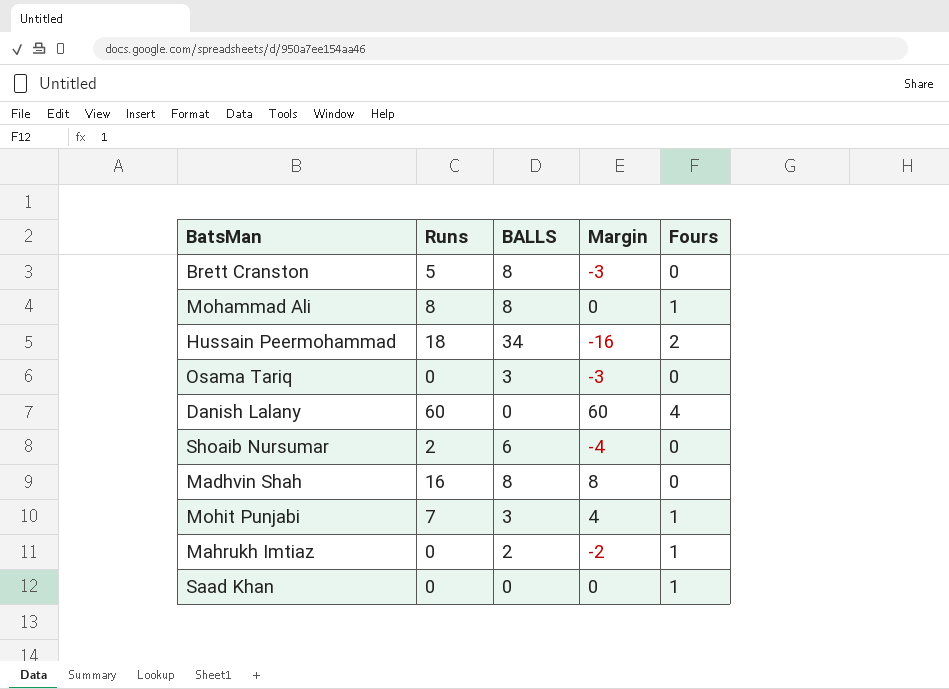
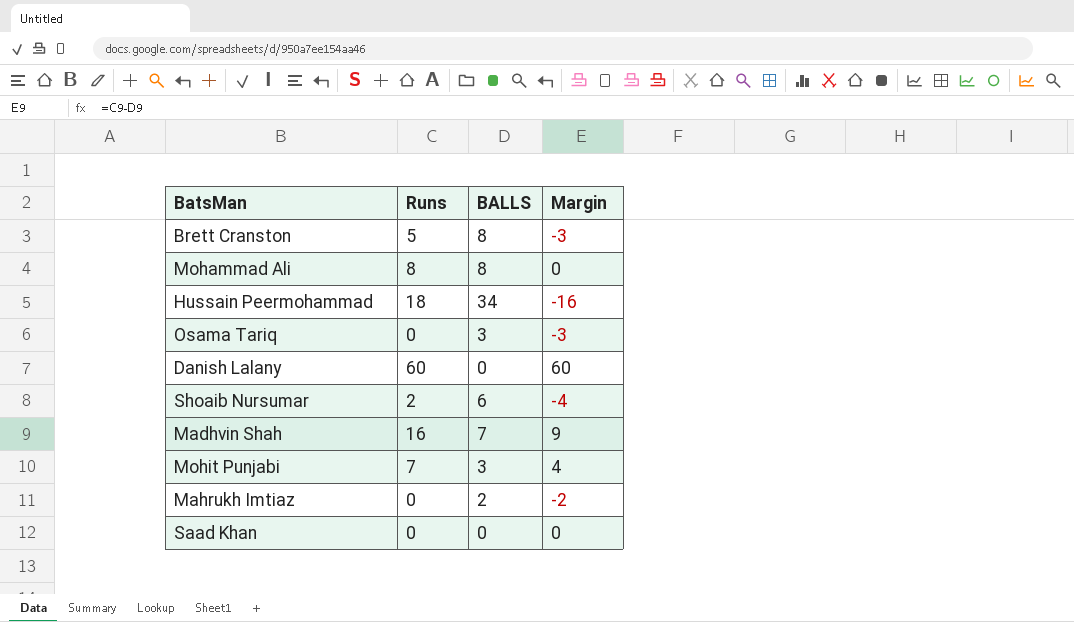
column Fours | position: 5 -> none
Madhvin Shah | BALLS: 8 -> 7
Madhvin Shah | Margin: 8 -> 9

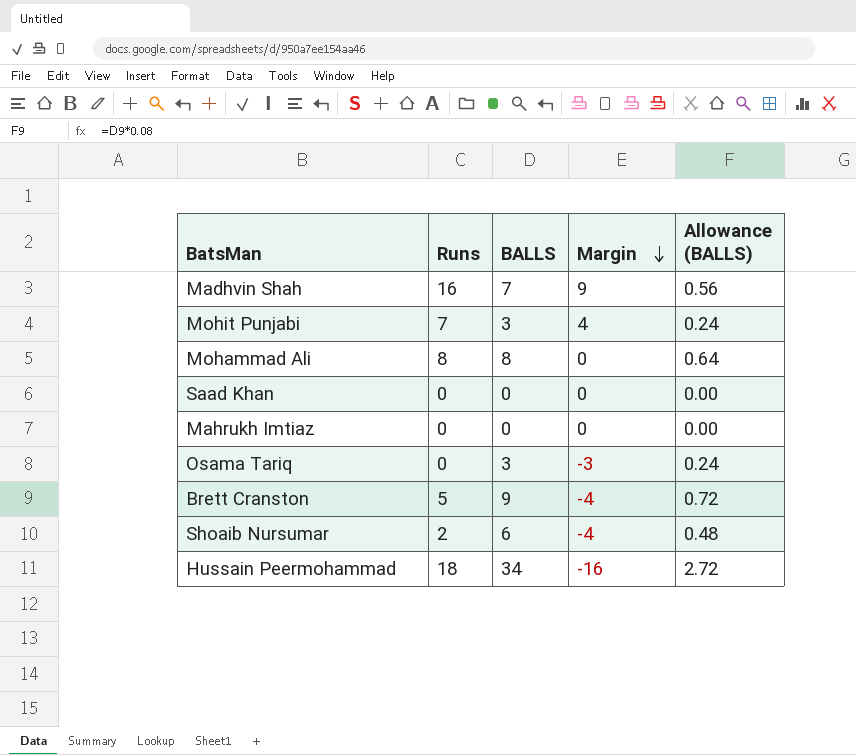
row order: none -> Margin descending
column Allowance (BALLS) | formula: none -> [BALLS] * 0.08
row Danish Lalany: 60 | 0 | 60 -> none
Mahrukh Imtiaz | BALLS: 2 -> 0
Mahrukh Imtiaz | Margin: -2 -> 0
Brett Cranston | BALLS: 8 -> 9
Brett Cranston | Margin: -3 -> -4

